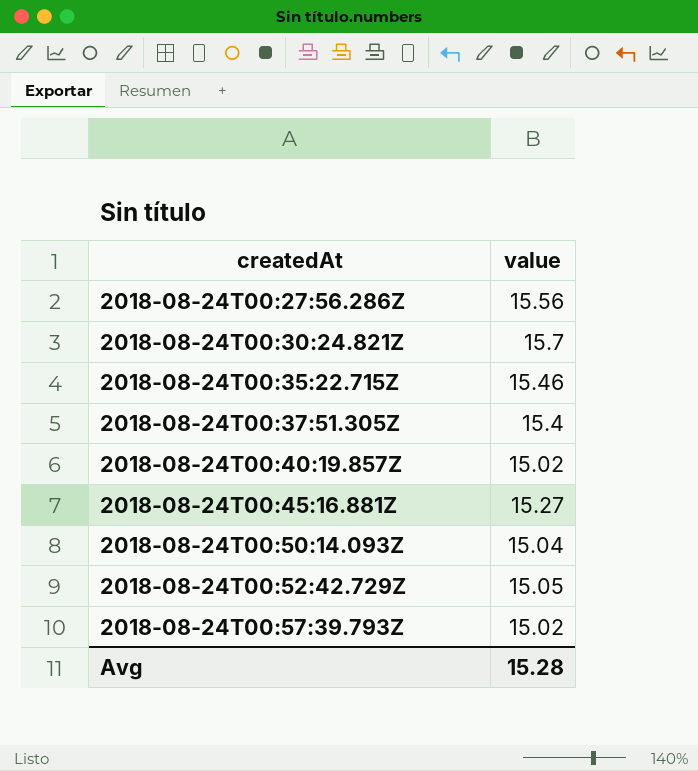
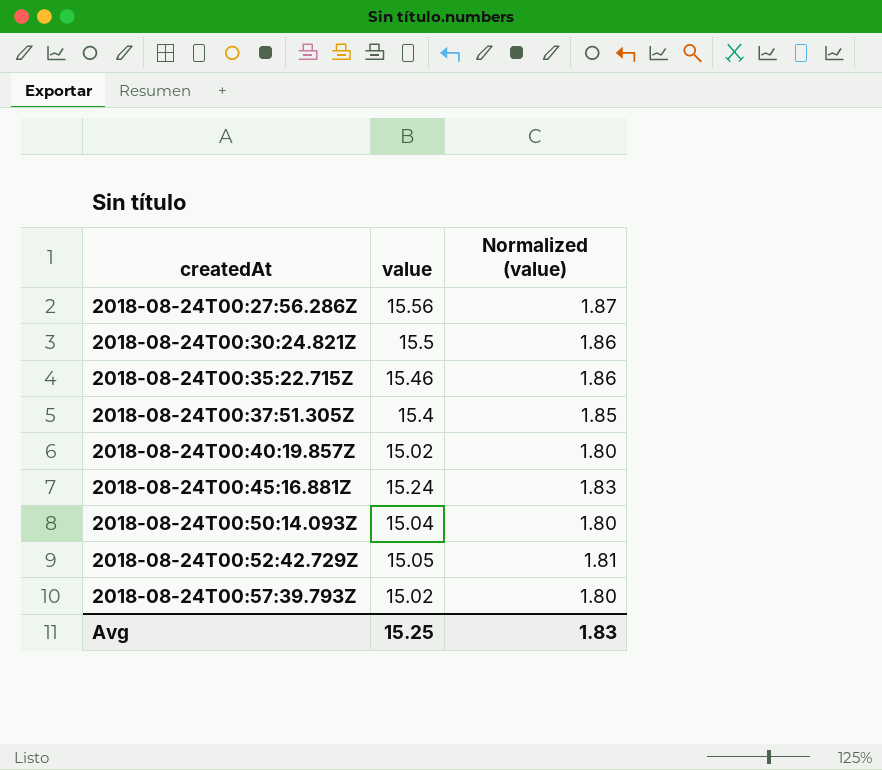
column Normalized (value) | formula: none -> [value] * 0.12
2018-08-24T00:30:24.821Z | value: 15.7 -> 15.5
2018-08-24T00:45:16.881Z | value: 15.27 -> 15.24
Avg | value: 15.28 -> 15.25

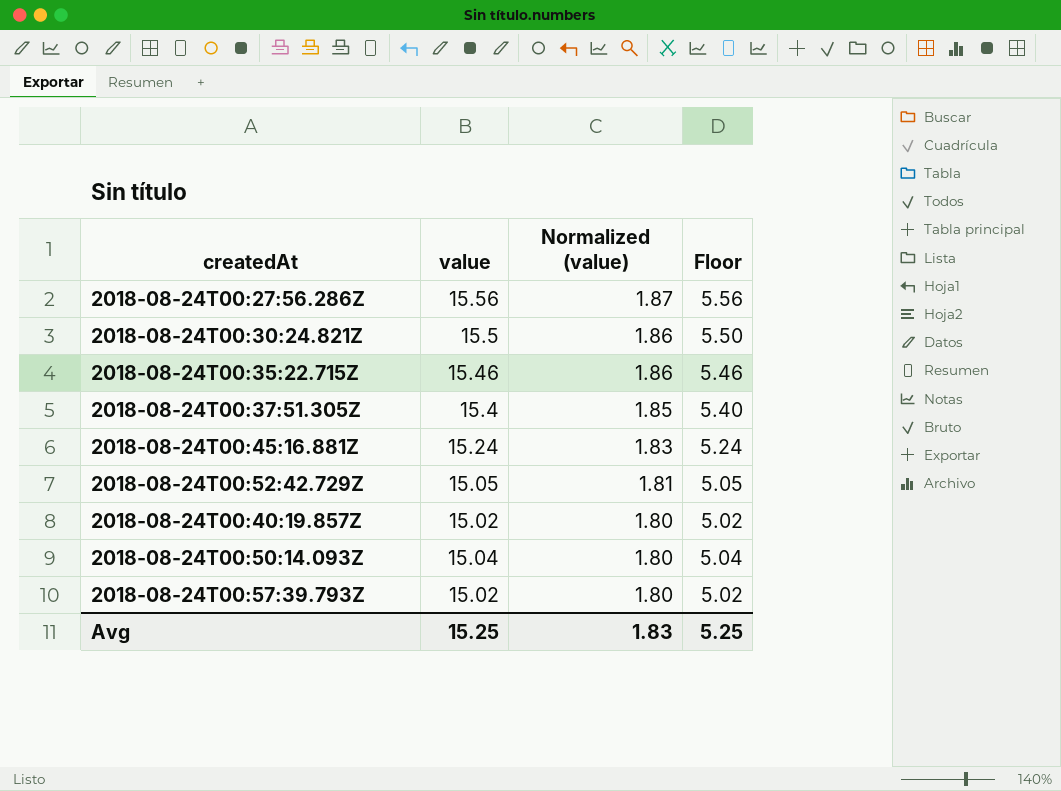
row order: createdAt ascending -> Normalized (value) descending
column Floor | formula: none -> [value] - 10

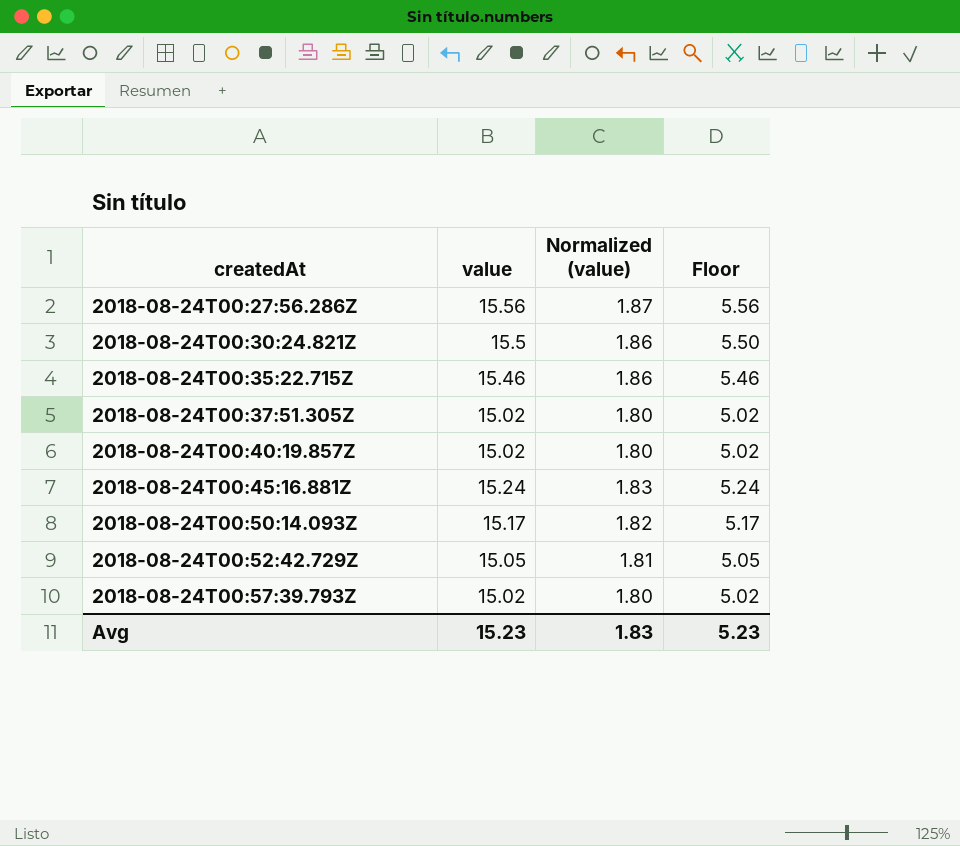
row order: Normalized (value) descending -> createdAt ascending
2018-08-24T00:37:51.305Z | value: 15.4 -> 15.02
2018-08-24T00:37:51.305Z | Normalized (value): 1.85 -> 1.80
2018-08-24T00:37:51.305Z | Floor: 5.40 -> 5.02
2018-08-24T00:50:14.093Z | value: 15.04 -> 15.17
2018-08-24T00:50:14.093Z | Normalized (value): 1.80 -> 1.82
2018-08-24T00:50:14.093Z | Floor: 5.04 -> 5.17
Avg | value: 15.25 -> 15.23
Avg | Floor: 5.25 -> 5.23

